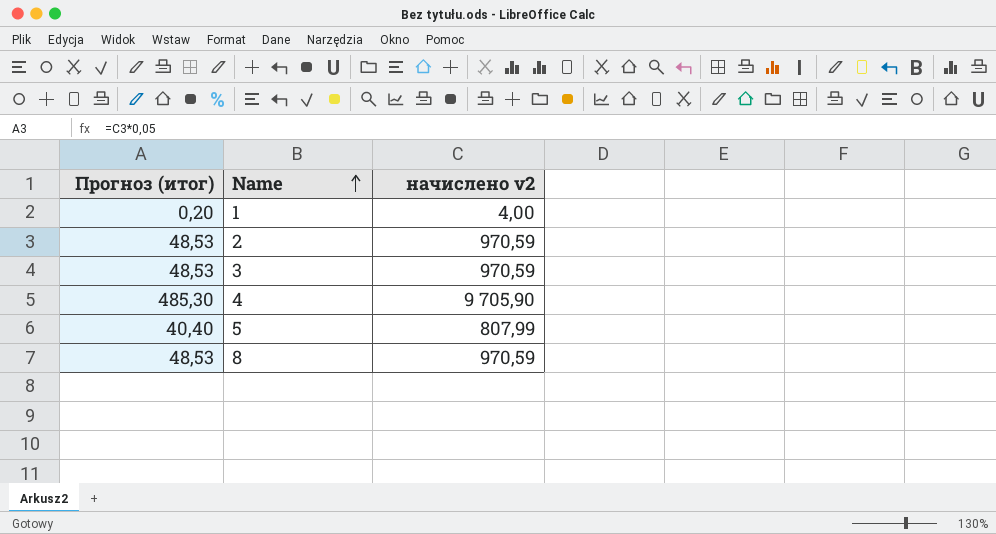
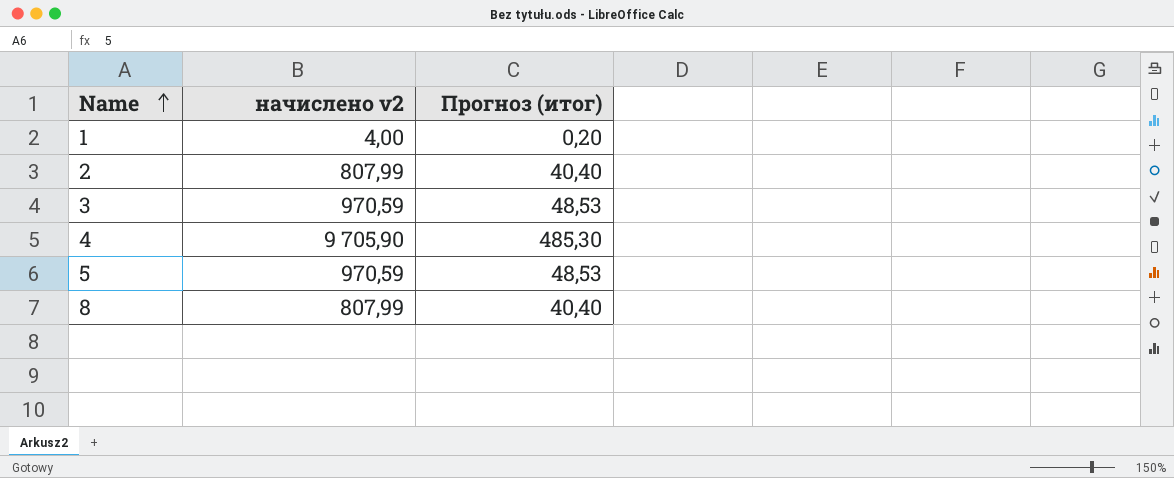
column Прогноз (итог) | position: 1 -> 3
2 | начислено v2: 970,59 -> 807,99
2 | Прогноз (итог): 48,53 -> 40,40
5 | начислено v2: 807,99 -> 970,59
5 | Прогноз (итог): 40,40 -> 48,53
8 | начислено v2: 970,59 -> 807,99
8 | Прогноз (итог): 48,53 -> 40,40

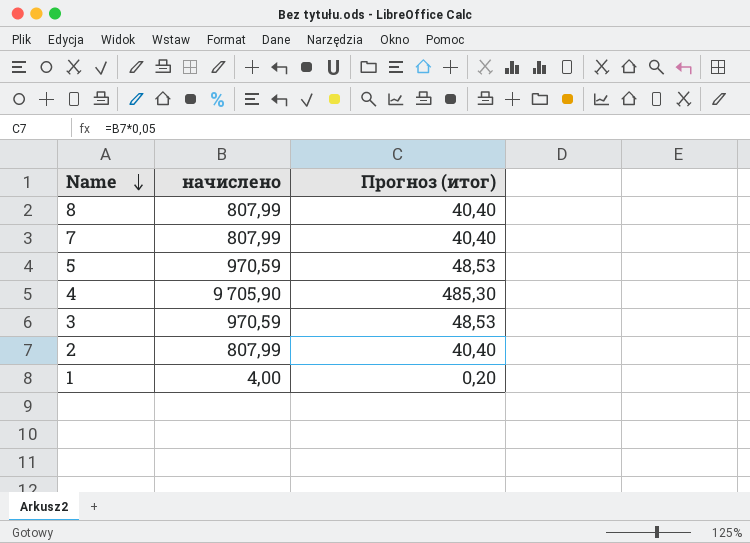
row order: Name ascending -> Name descending
column name: начислено v2 -> начислено
row 7: none -> 807,99 | 40,40

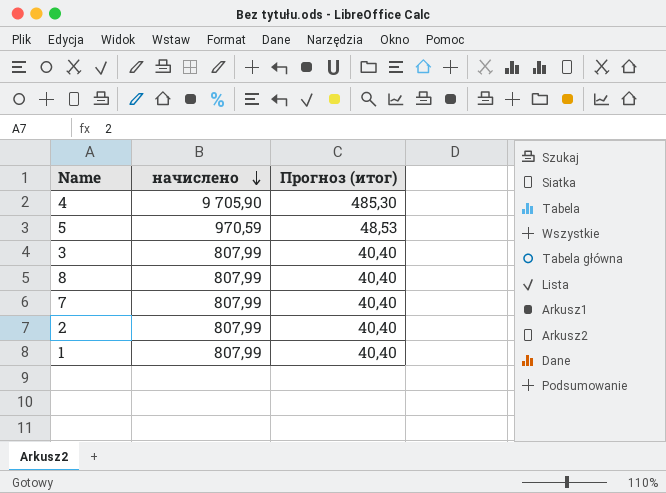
row order: Name descending -> начислено descending
3 | начислено: 970,59 -> 807,99
3 | Прогноз (итог): 48,53 -> 40,40
1 | начислено: 4,00 -> 807,99
1 | Прогноз (итог): 0,20 -> 40,40

